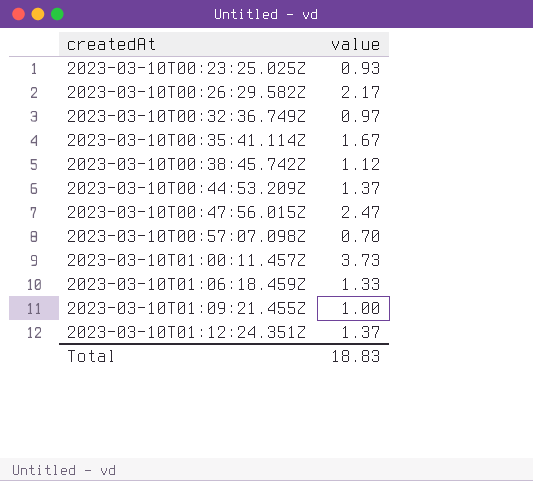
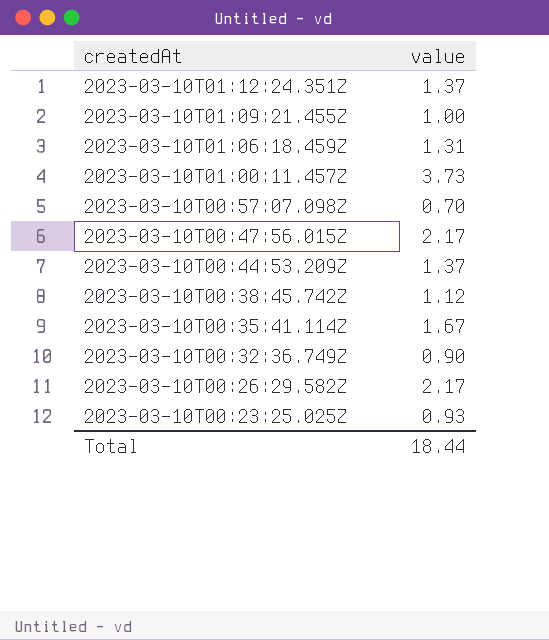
row order: createdAt ascending -> createdAt descending
2023-03-10T01:06:18.459Z | value: 1.33 -> 1.31
2023-03-10T00:47:56.015Z | value: 2.47 -> 2.17
2023-03-10T00:32:36.749Z | value: 0.97 -> 0.90
Total | value: 18.83 -> 18.44

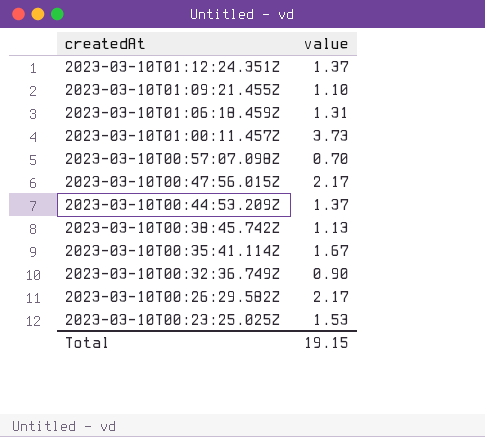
2023-03-10T01:09:21.455Z | value: 1.00 -> 1.10
2023-03-10T00:38:45.742Z | value: 1.12 -> 1.13
2023-03-10T00:23:25.025Z | value: 0.93 -> 1.53
Total | value: 18.44 -> 19.15

